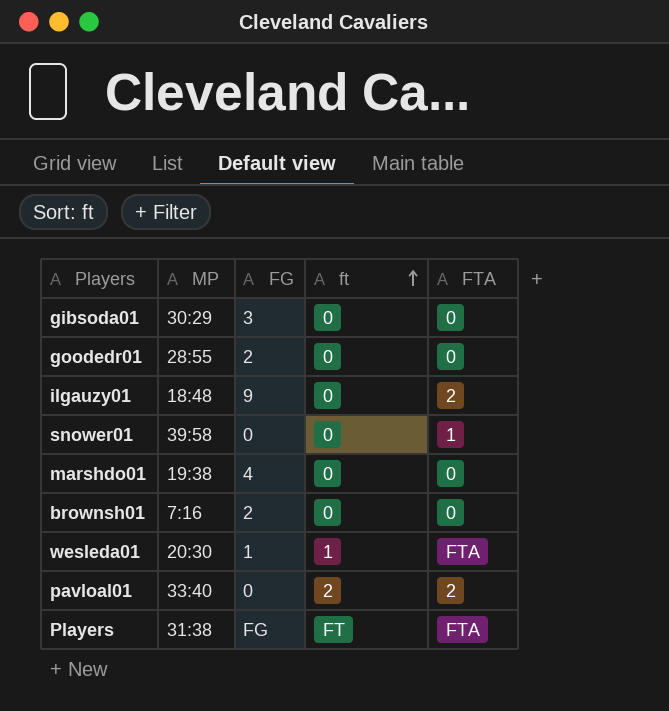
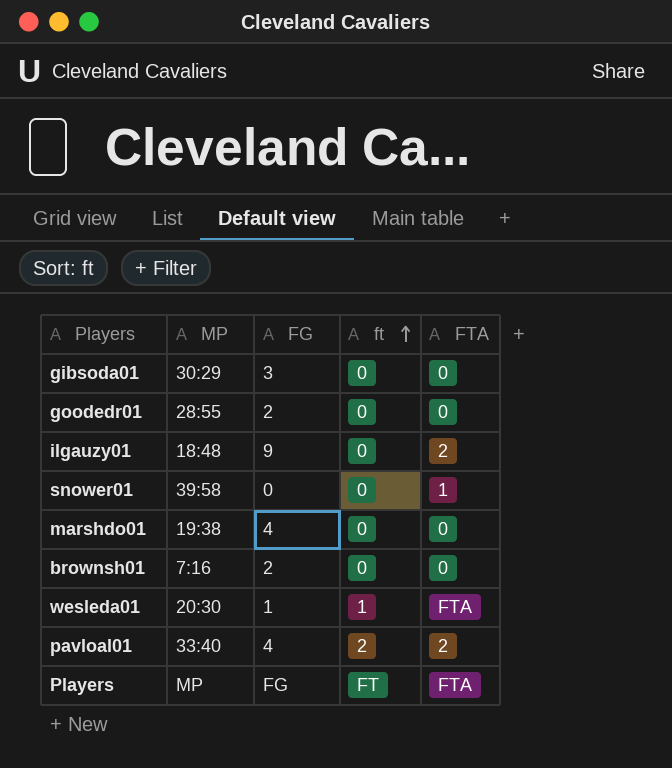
pavloal01 | FG: 0 -> 4
Players | MP: 31:38 -> MP

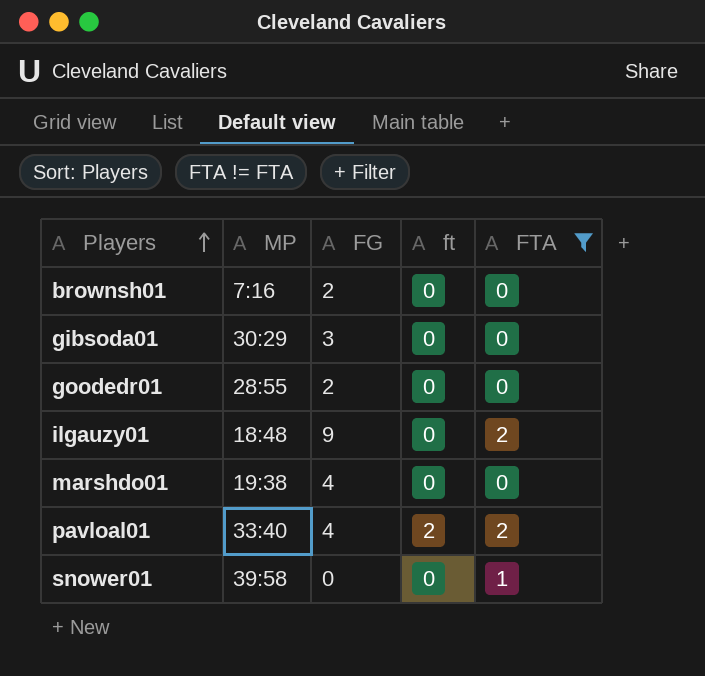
filter: none -> FTA != FTA
row order: ft ascending -> Players ascending

